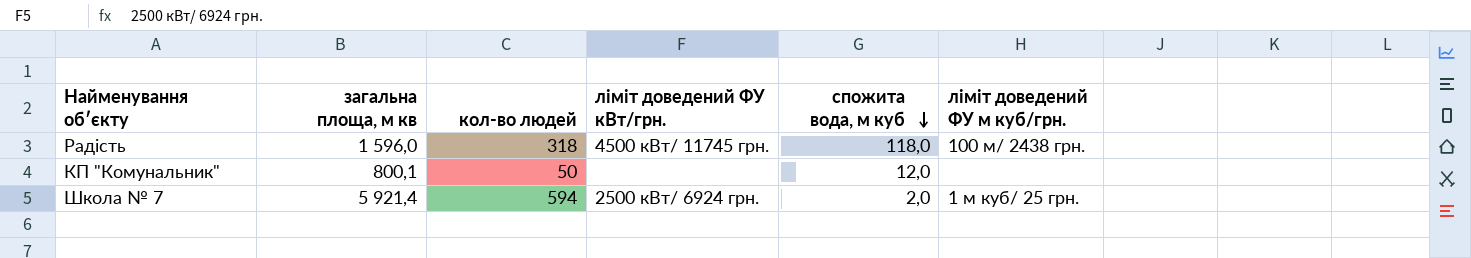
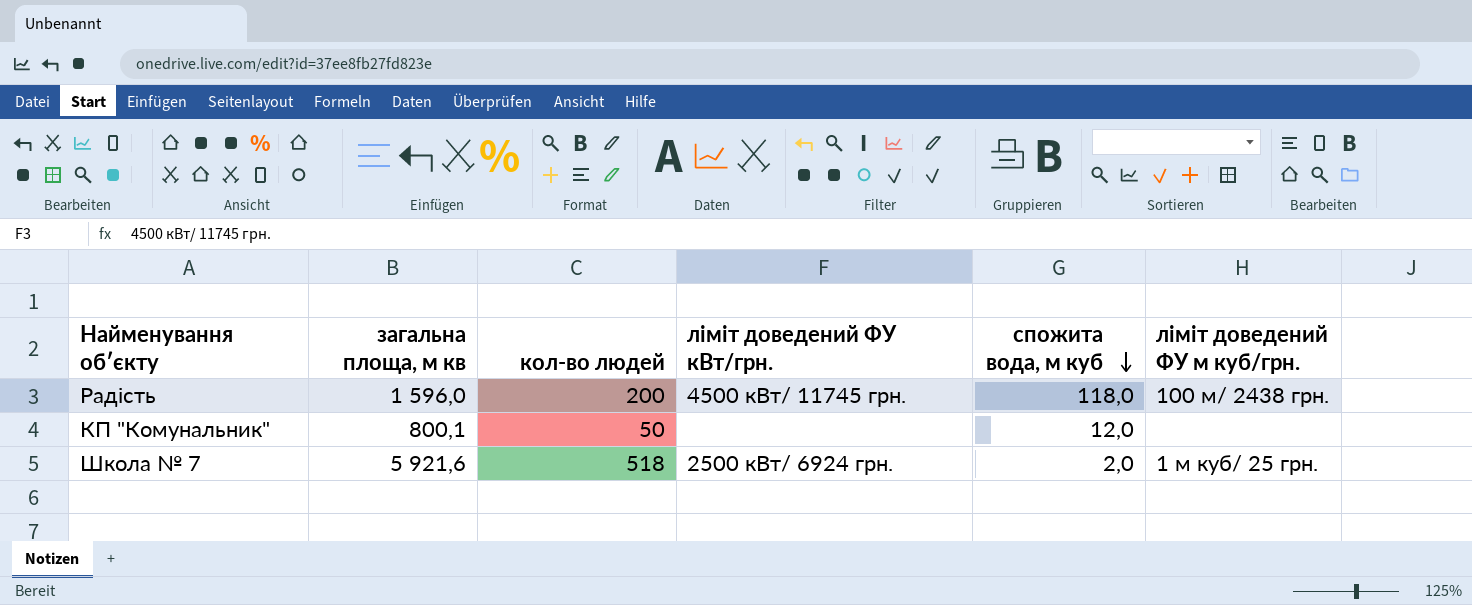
Радість | кол-во людей: 318 -> 200
Школа № 7 | загальна площа, м кв: 5 921,4 -> 5 921,6
Школа № 7 | кол-во людей: 594 -> 518

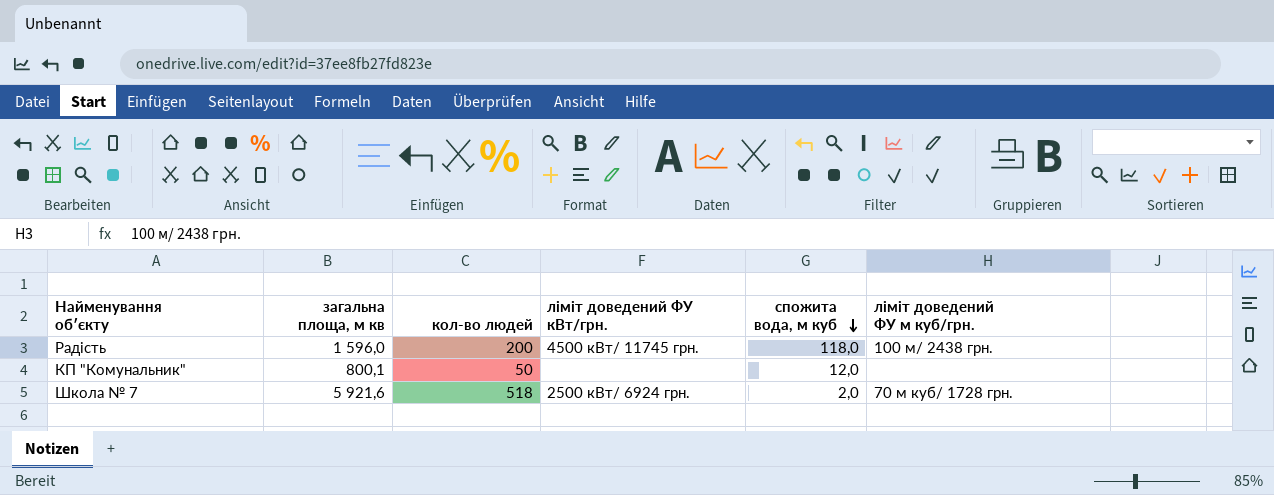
Школа № 7 | ліміт доведений ФУ м куб/грн.: 1 м куб/ 25 грн. -> 70 м куб/ 1728 грн.

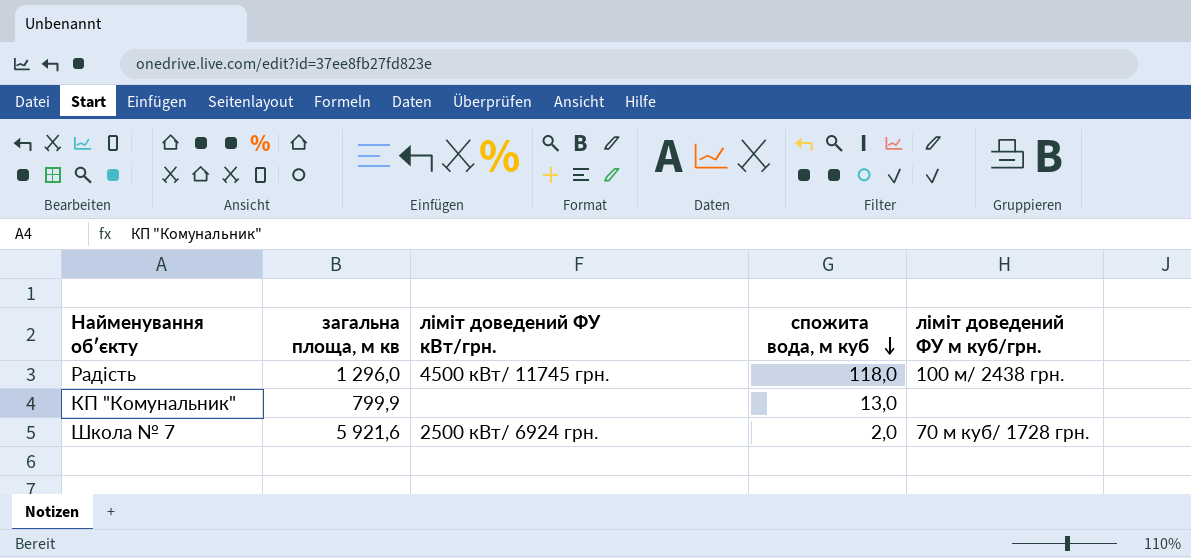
column кол-во людей | position: 3 -> none
Радість | загальна площа, м кв: 1 596,0 -> 1 296,0
КП "Комунальник" | загальна площа, м кв: 800,1 -> 799,9
КП "Комунальник" | спожита вода, м куб: 12,0 -> 13,0

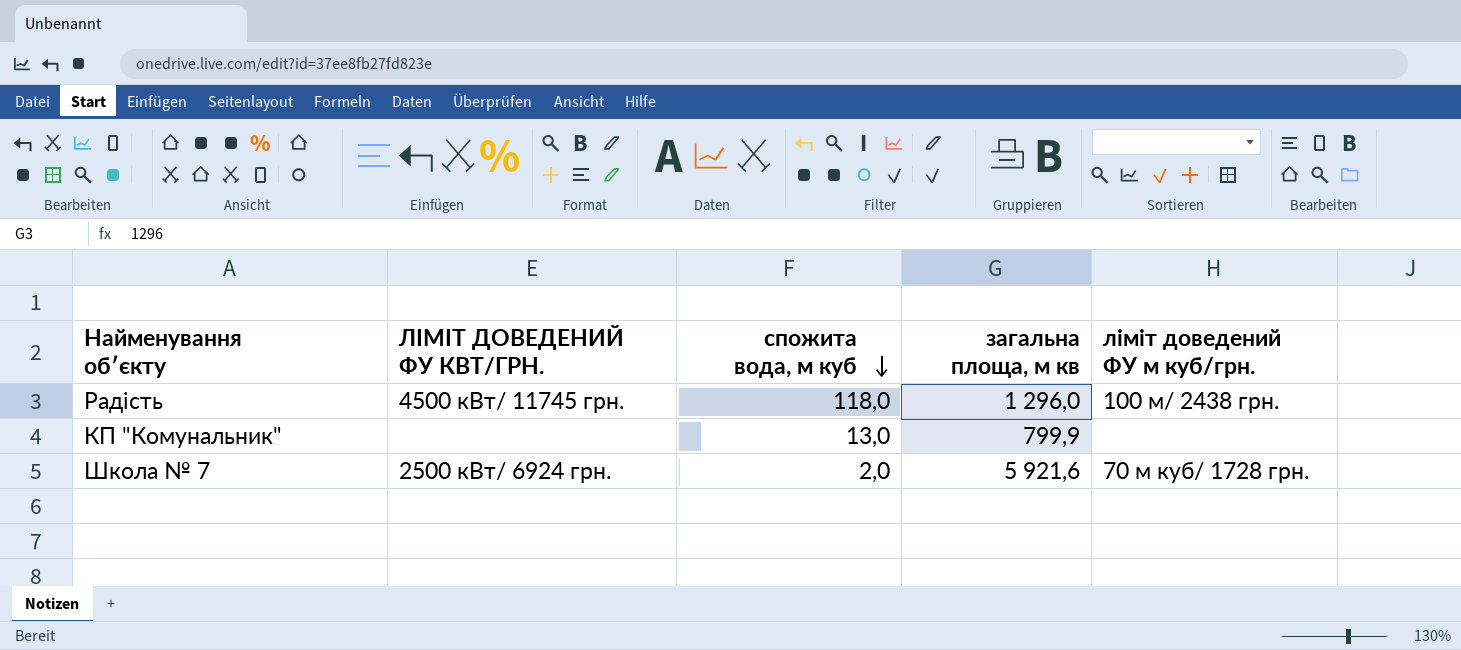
column name: ліміт доведений ФУ кВт/грн. -> ЛІМІТ ДОВЕДЕНИЙ ФУ КВТ/ГРН.
column загальна площа, м кв | position: 2 -> 4

